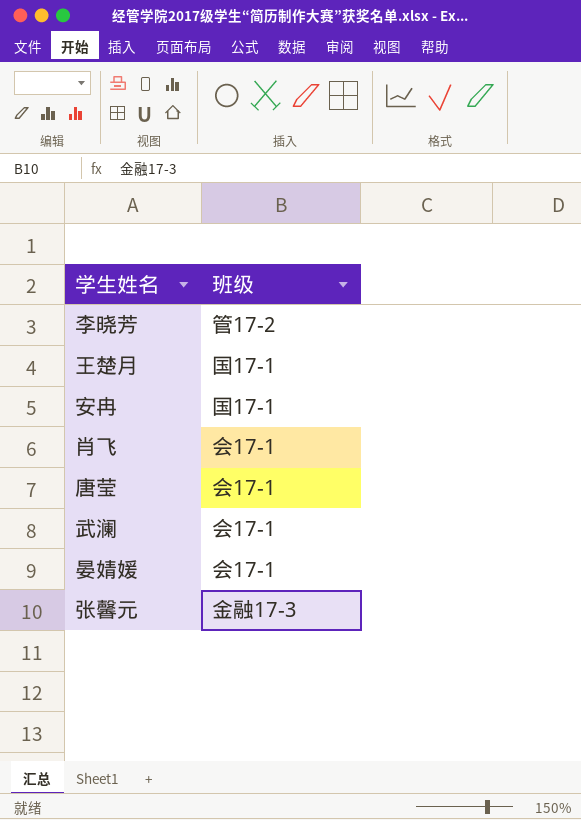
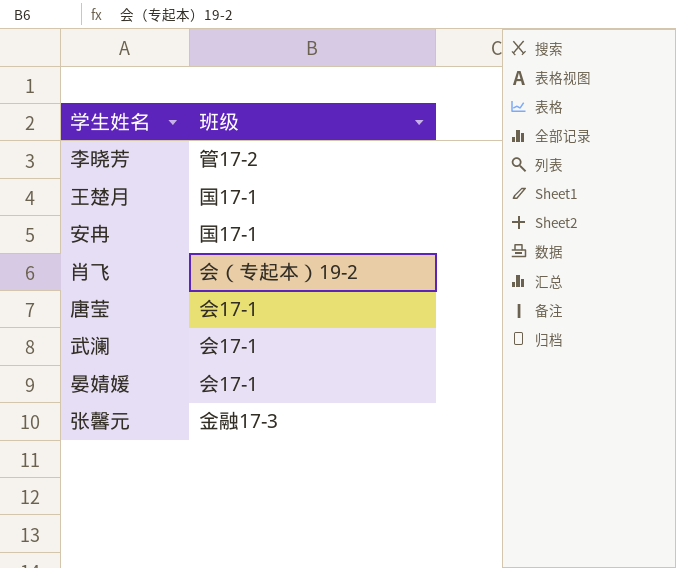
肖飞 | 班级: 会17-1 -> 会（专起本）19-2

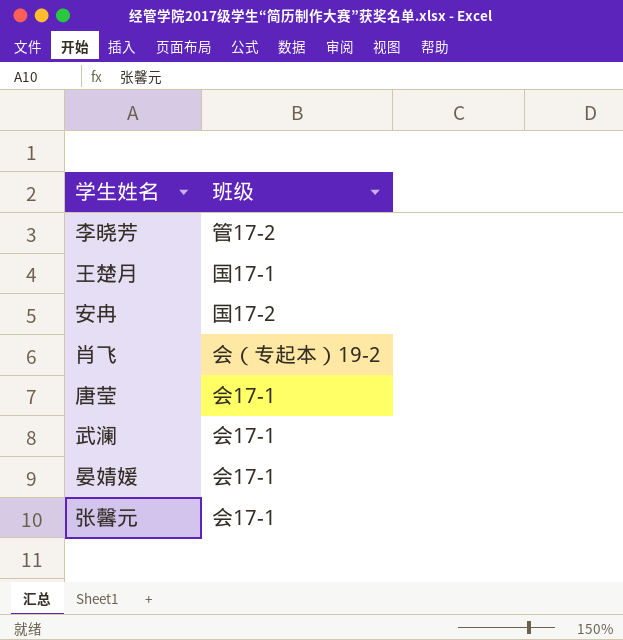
安冉 | 班级: 国17-1 -> 国17-2
张馨元 | 班级: 金融17-3 -> 会17-1

